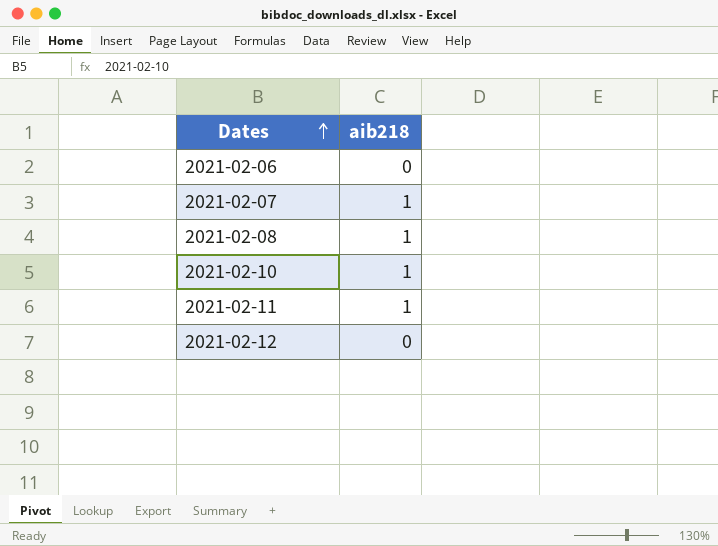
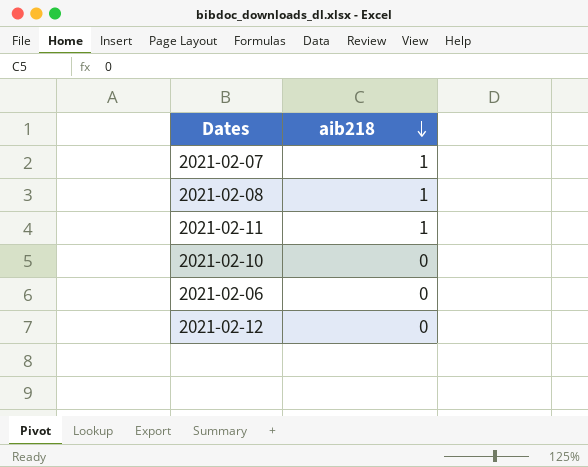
row order: Dates ascending -> aib218 descending
2021-02-10 | aib218: 1 -> 0

